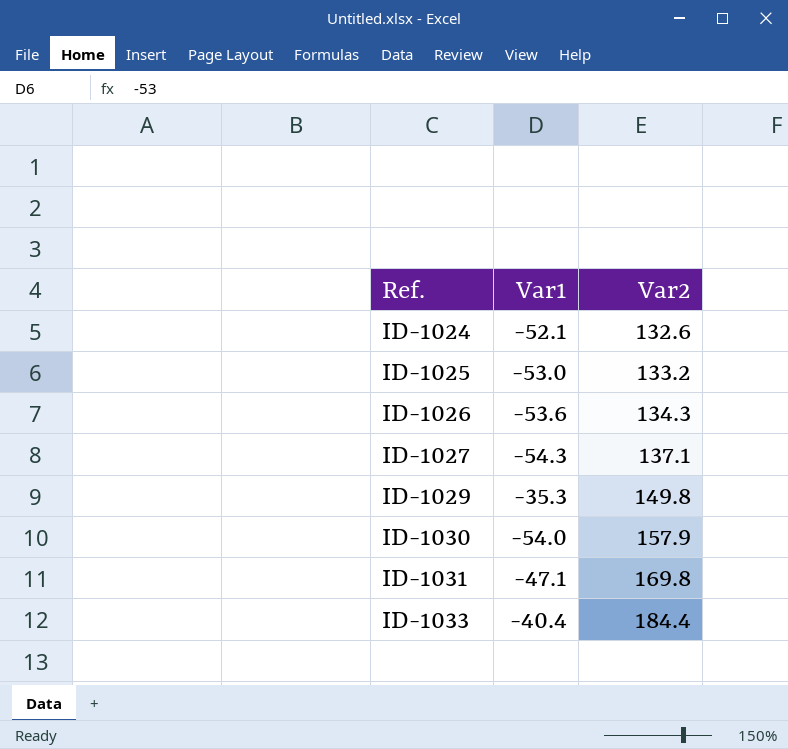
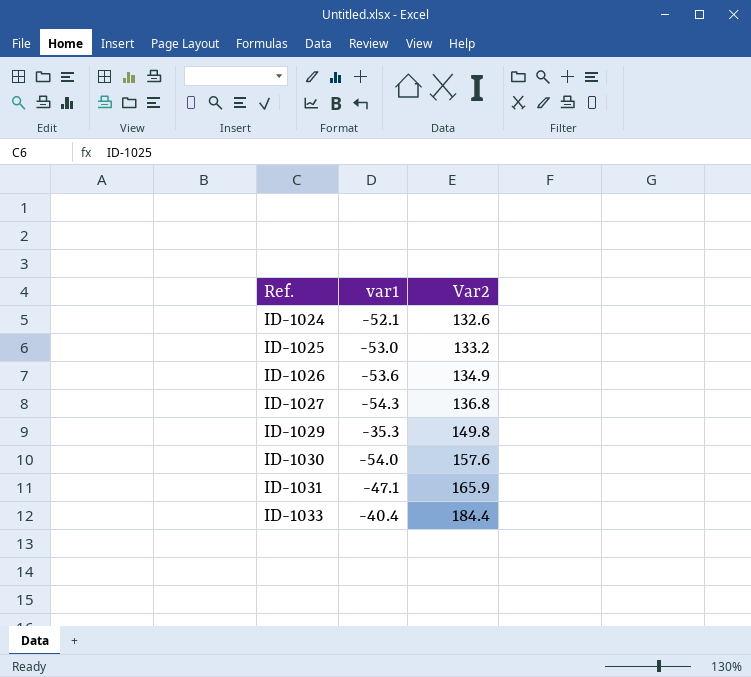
column name: Var1 -> var1
ID-1026 | Var2: 134.3 -> 134.9
ID-1027 | Var2: 137.1 -> 136.8
ID-1030 | Var2: 157.9 -> 157.6
ID-1031 | Var2: 169.8 -> 165.9

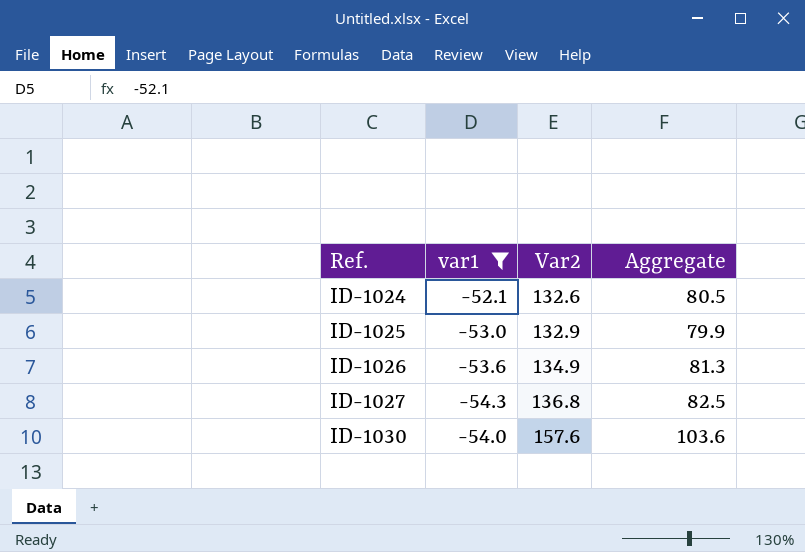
filter: none -> var1 <= -52.1
column Aggregate | formula: none -> [var1] + [Var2]
ID-1025 | Var2: 133.2 -> 132.9

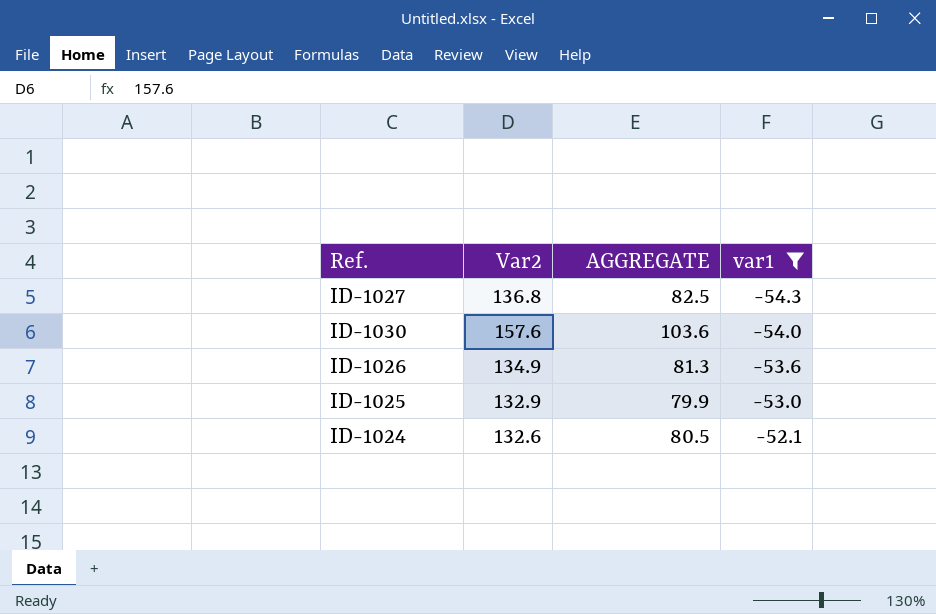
row order: Ref. ascending -> var1 ascending
column name: Aggregate -> AGGREGATE
column var1 | position: 2 -> 4

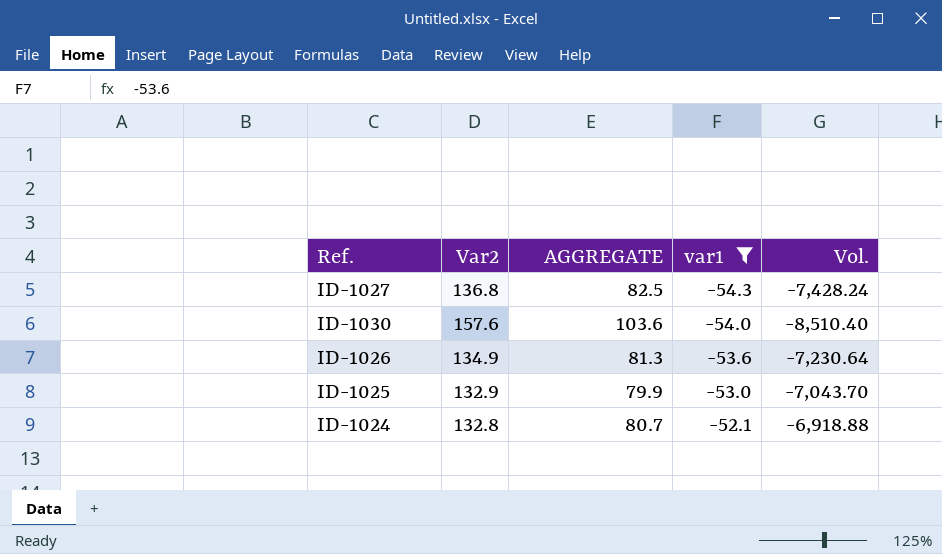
column Vol. | formula: none -> [Var2] * [var1]
ID-1024 | Var2: 132.6 -> 132.8
ID-1024 | AGGREGATE: 80.5 -> 80.7

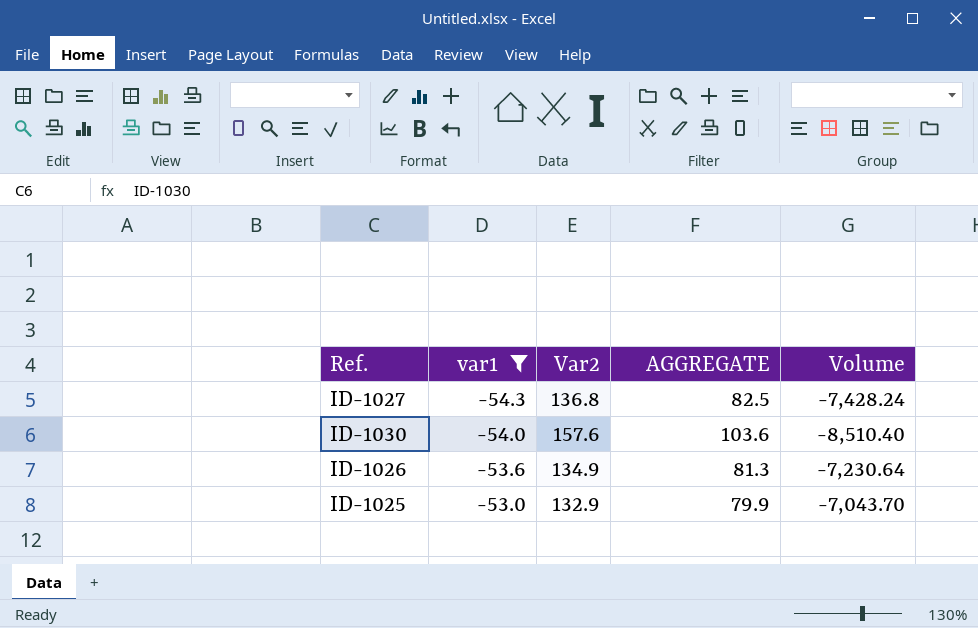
column var1 | position: 4 -> 2
column name: Vol. -> Volume
row ID-1024: 132.8 | 80.7 | -52.1 | -6,918.88 -> none

